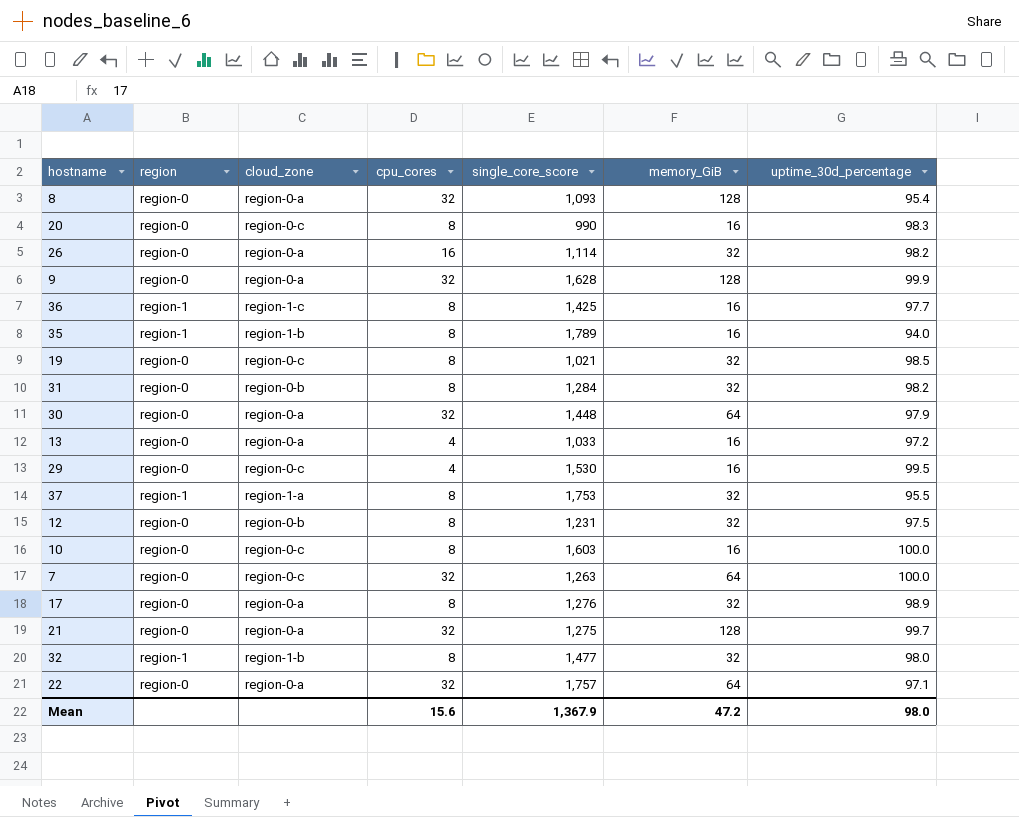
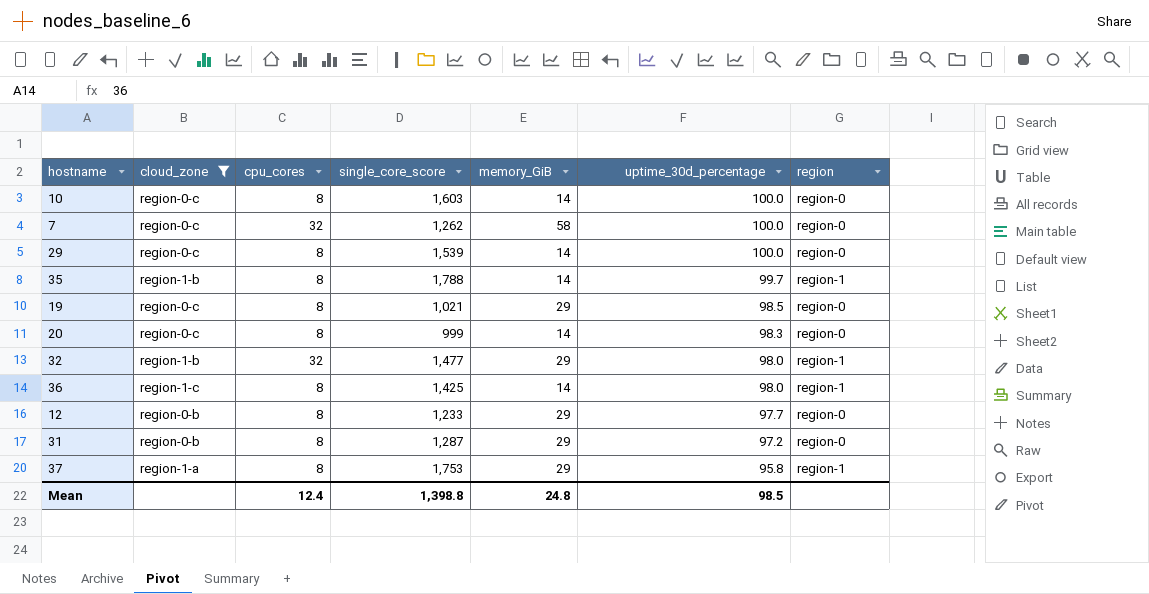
filter: none -> cloud_zone != region-0-a
row order: none -> uptime_30d_percentage descending
column region | position: 2 -> 7
10 | memory_GiB: 16 -> 14
7 | single_core_score: 1,263 -> 1,262
7 | memory_GiB: 64 -> 58
29 | cpu_cores: 4 -> 8
29 | single_core_score: 1,530 -> 1,539
29 | memory_GiB: 16 -> 14
29 | uptime_30d_percentage: 99.5 -> 100.0
35 | single_core_score: 1,789 -> 1,788
35 | memory_GiB: 16 -> 14
35 | uptime_30d_percentage: 94.0 -> 99.7
19 | memory_GiB: 32 -> 29
20 | single_core_score: 990 -> 999
20 | memory_GiB: 16 -> 14
32 | cpu_cores: 8 -> 32
32 | memory_GiB: 32 -> 29
36 | memory_GiB: 16 -> 14
36 | uptime_30d_percentage: 97.7 -> 98.0
12 | single_core_score: 1,231 -> 1,233
12 | memory_GiB: 32 -> 29
12 | uptime_30d_percentage: 97.5 -> 97.7
31 | single_core_score: 1,284 -> 1,287
31 | memory_GiB: 32 -> 29
31 | uptime_30d_percentage: 98.2 -> 97.2
37 | memory_GiB: 32 -> 29
37 | uptime_30d_percentage: 95.5 -> 95.8
Mean | cpu_cores: 15.6 -> 12.4
Mean | single_core_score: 1,367.9 -> 1,398.8
Mean | memory_GiB: 47.2 -> 24.8
Mean | uptime_30d_percentage: 98.0 -> 98.5

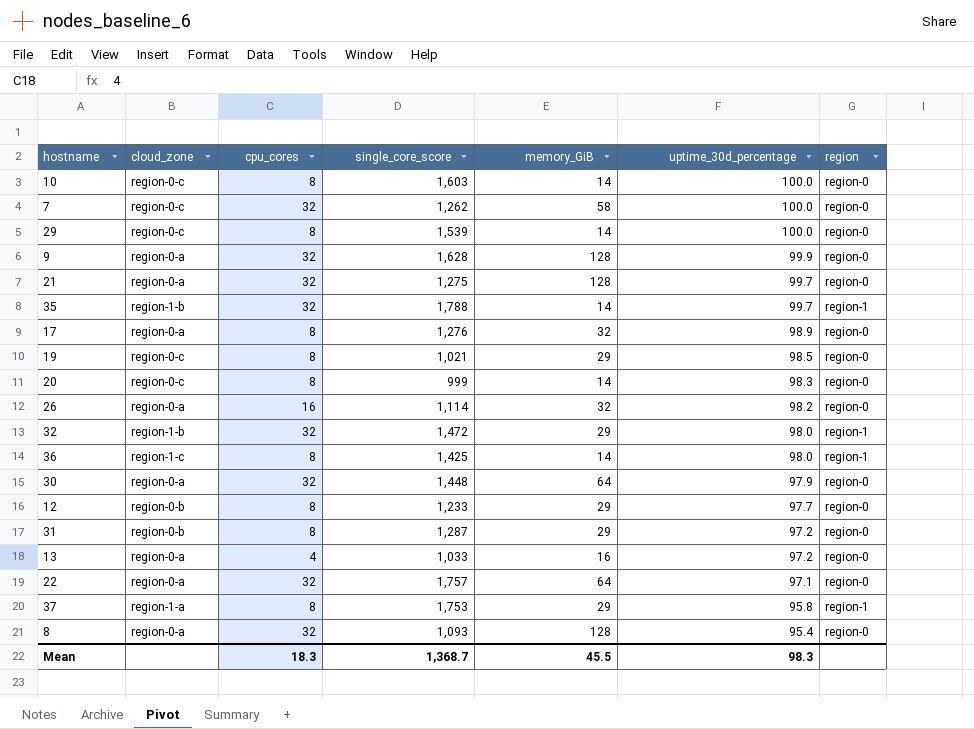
filter: cloud_zone != region-0-a -> none
35 | cpu_cores: 8 -> 32
32 | single_core_score: 1,477 -> 1,472
Mean | cpu_cores: 12.4 -> 18.3
Mean | single_core_score: 1,398.8 -> 1,368.7
Mean | memory_GiB: 24.8 -> 45.5
Mean | uptime_30d_percentage: 98.5 -> 98.3

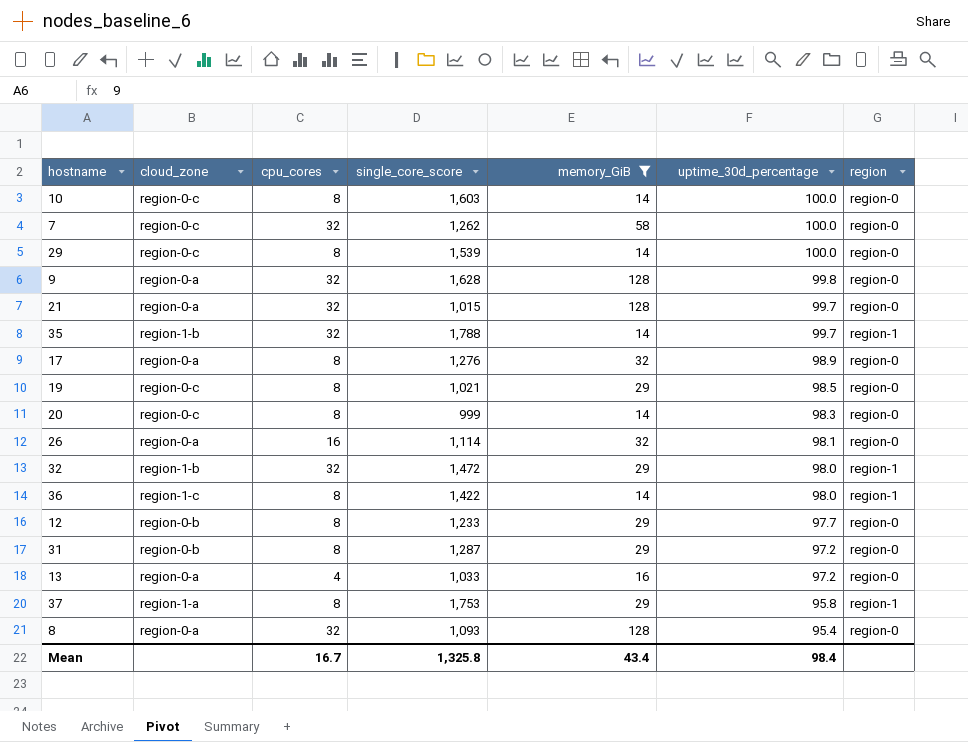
filter: none -> memory_GiB != 64
9 | uptime_30d_percentage: 99.9 -> 99.8
21 | single_core_score: 1,275 -> 1,015
26 | uptime_30d_percentage: 98.2 -> 98.1
36 | single_core_score: 1,425 -> 1,422
Mean | cpu_cores: 18.3 -> 16.7
Mean | single_core_score: 1,368.7 -> 1,325.8
Mean | memory_GiB: 45.5 -> 43.4
Mean | uptime_30d_percentage: 98.3 -> 98.4

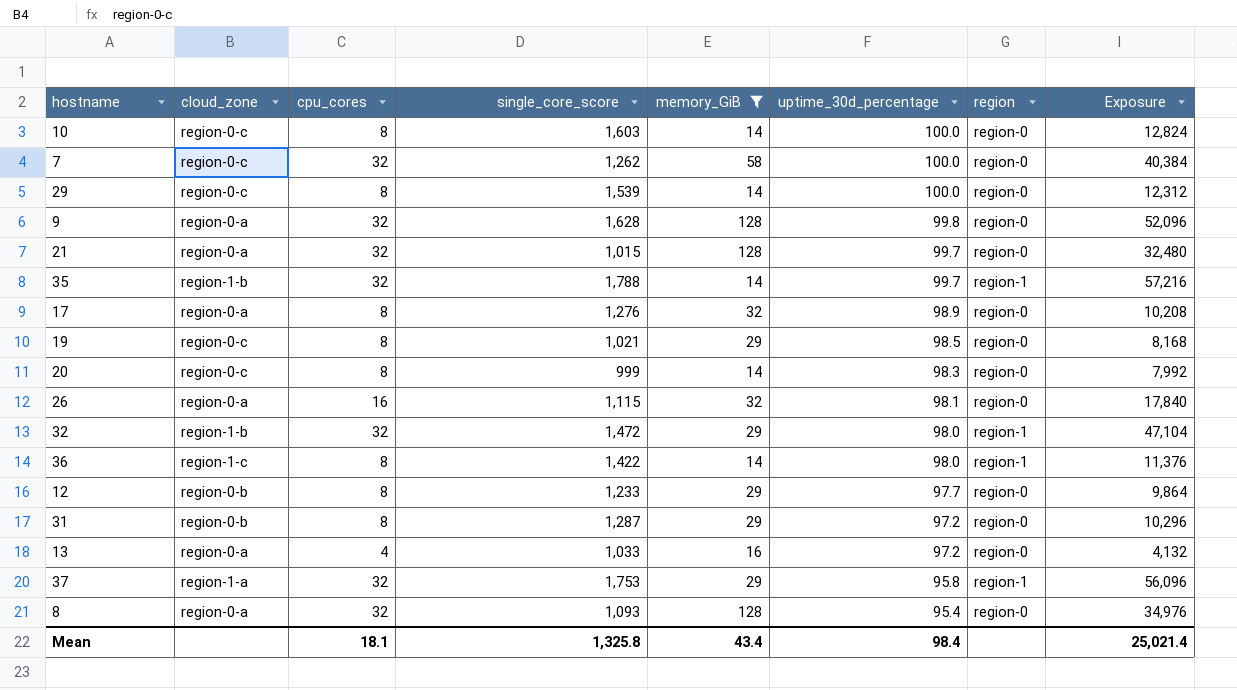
column Exposure | formula: none -> [cpu_cores] * [single_core_score]
26 | single_core_score: 1,114 -> 1,115
37 | cpu_cores: 8 -> 32
Mean | cpu_cores: 16.7 -> 18.1

